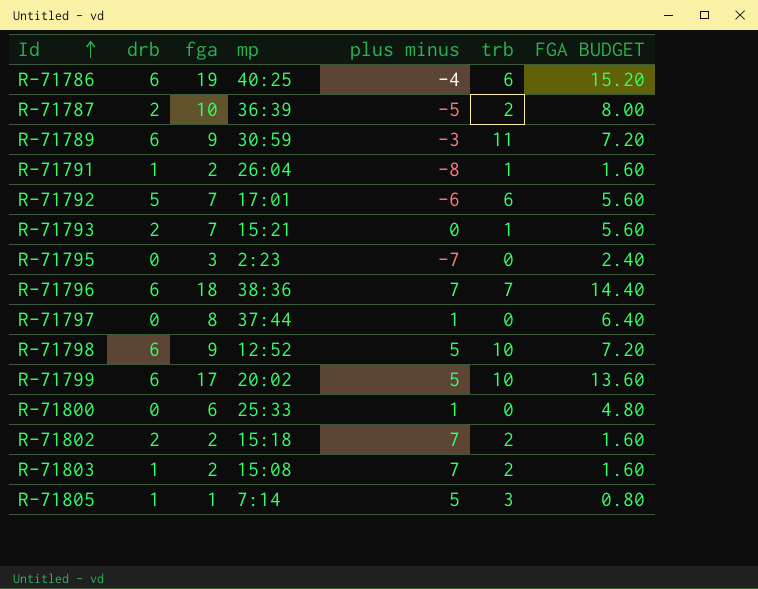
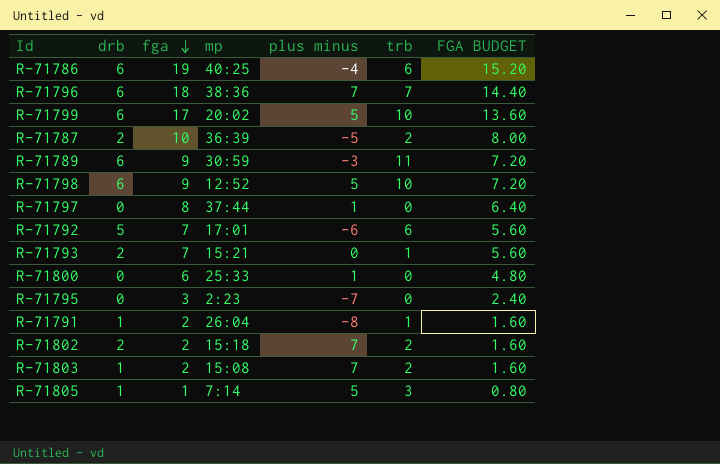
row order: Id ascending -> fga descending

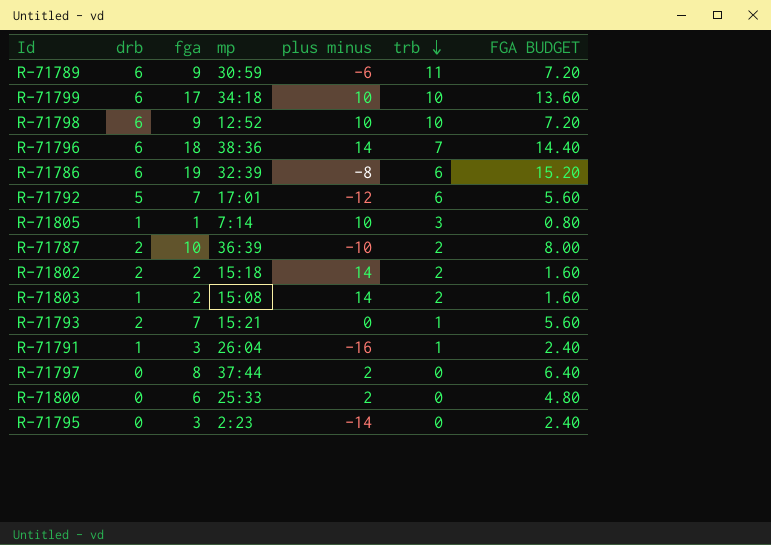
row order: fga descending -> trb descending
R-71789 | plus minus: -3 -> -6
R-71799 | mp: 20:02 -> 34:18
R-71799 | plus minus: 5 -> 10
R-71798 | plus minus: 5 -> 10
R-71796 | plus minus: 7 -> 14
R-71786 | mp: 40:25 -> 32:39
R-71786 | plus minus: -4 -> -8
R-71792 | plus minus: -6 -> -12
R-71805 | plus minus: 5 -> 10
R-71787 | plus minus: -5 -> -10
R-71802 | plus minus: 7 -> 14
R-71803 | plus minus: 7 -> 14
R-71791 | fga: 2 -> 3
R-71791 | plus minus: -8 -> -16
R-71791 | FGA BUDGET: 1.60 -> 2.40
R-71797 | plus minus: 1 -> 2
R-71800 | plus minus: 1 -> 2
R-71795 | plus minus: -7 -> -14

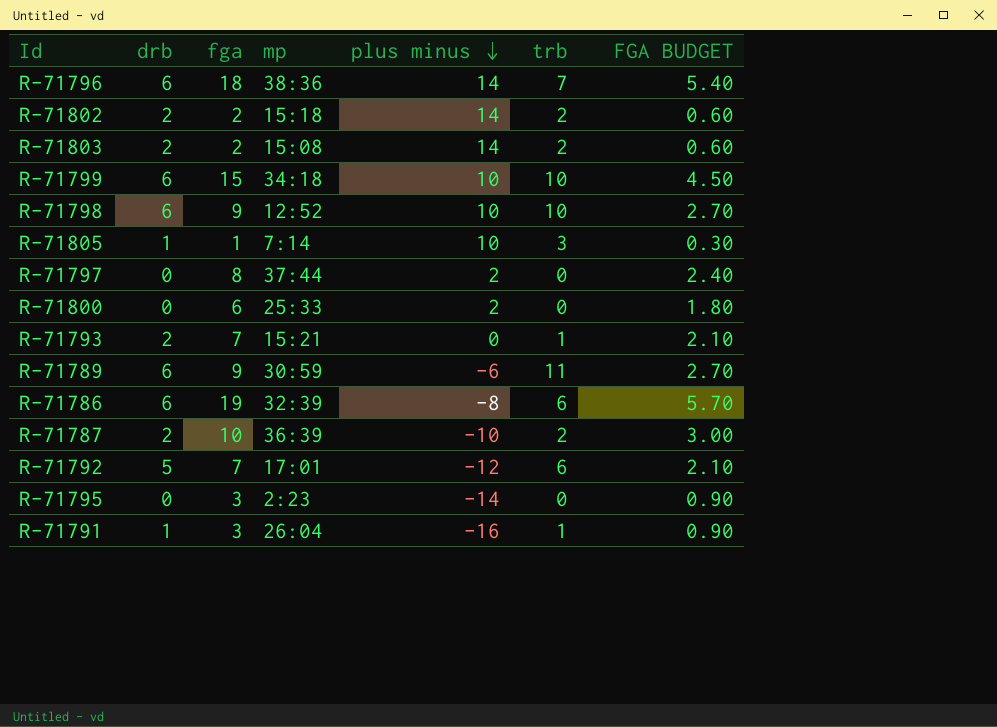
row order: trb descending -> plus minus descending
column FGA BUDGET | formula: [fga] * 0.8 -> [fga] * 0.3
R-71803 | drb: 1 -> 2
R-71799 | fga: 17 -> 15

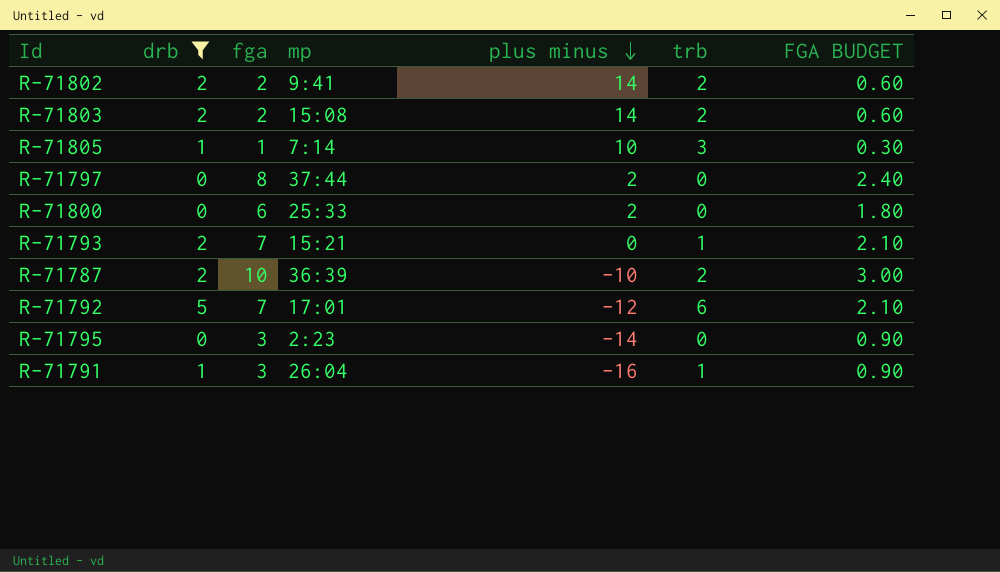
filter: none -> drb != 6
R-71802 | mp: 15:18 -> 9:41

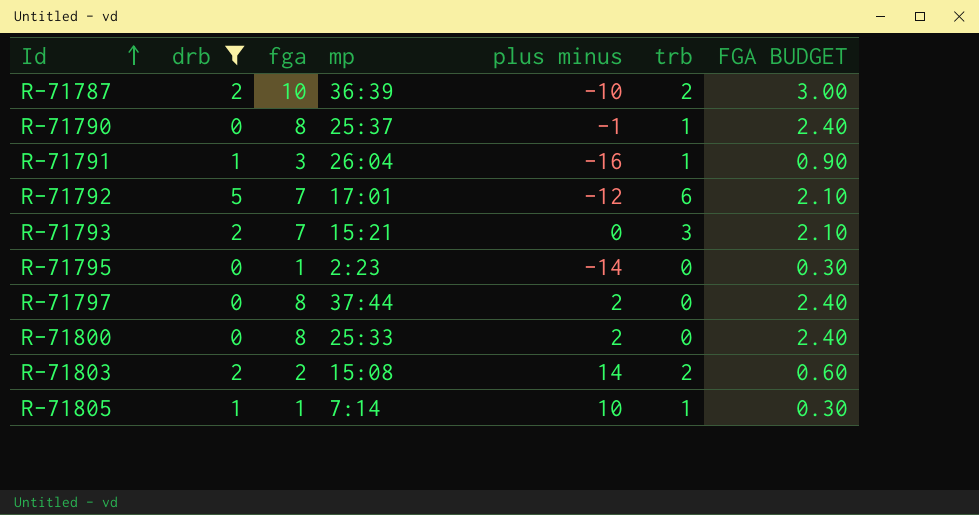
row order: plus minus descending -> Id ascending
row R-71802: 2 | 2 | 9:41 | 14 | 2 | 0.60 -> none
row R-71790: none -> 0 | 8 | 25:37 | -1 | 1 | 2.40
R-71793 | trb: 1 -> 3
R-71795 | fga: 3 -> 1
R-71795 | FGA BUDGET: 0.90 -> 0.30
R-71800 | fga: 6 -> 8
R-71800 | FGA BUDGET: 1.80 -> 2.40
R-71805 | trb: 3 -> 1

